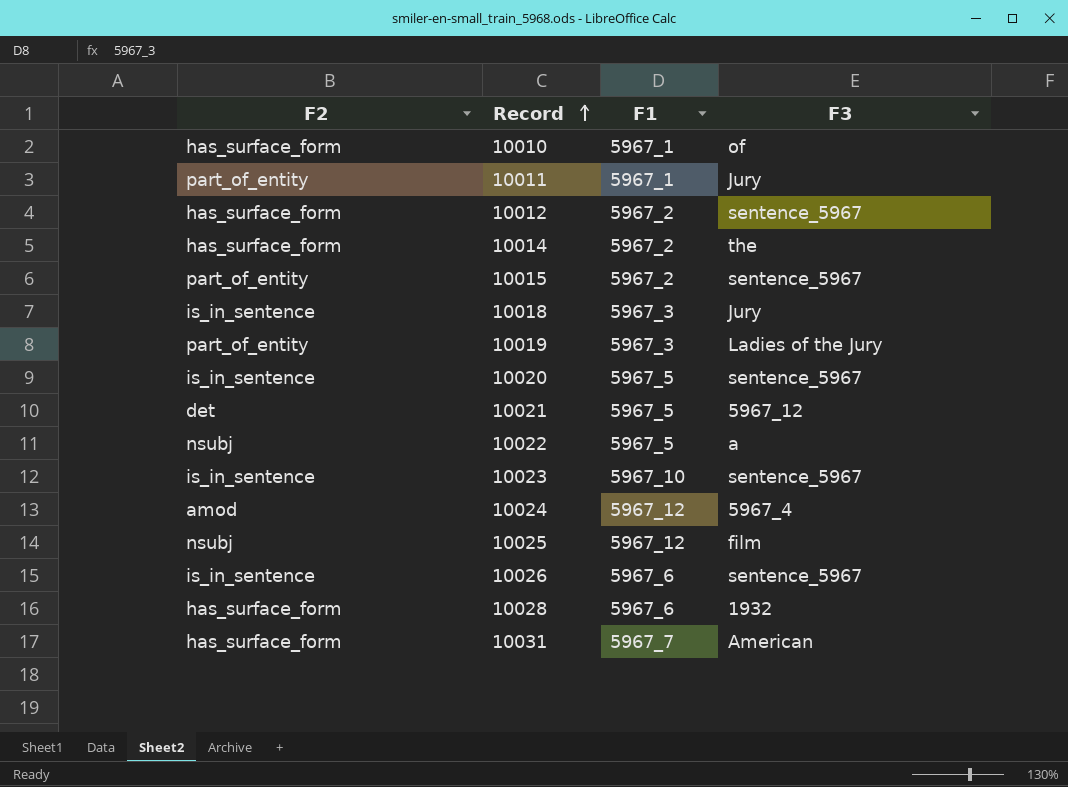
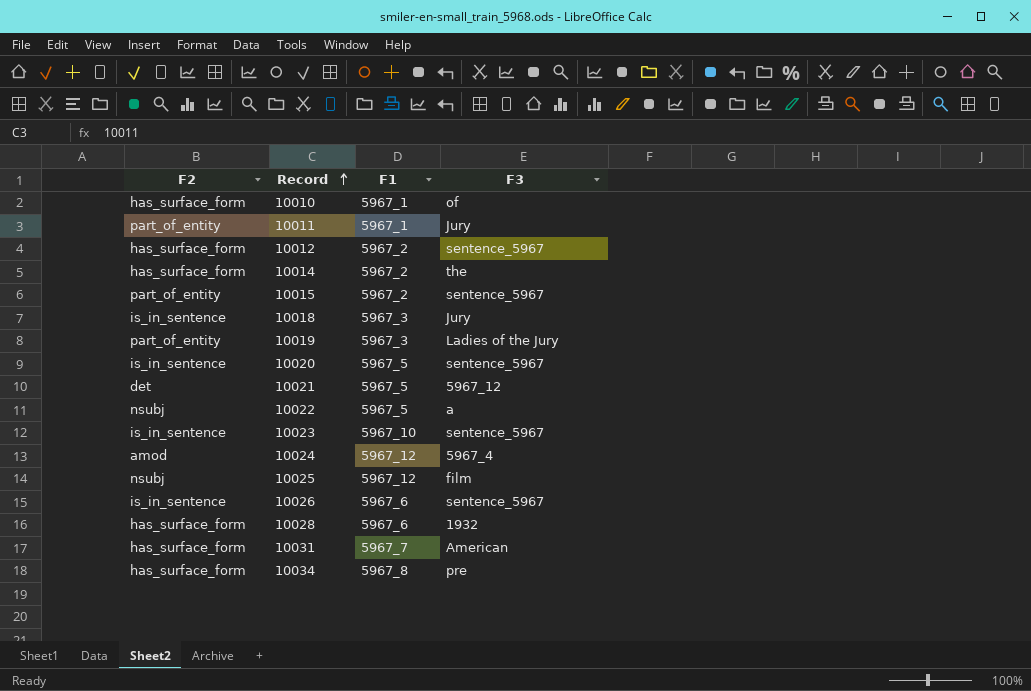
row 10034: none -> has_surface_form | 5967_8 | pre

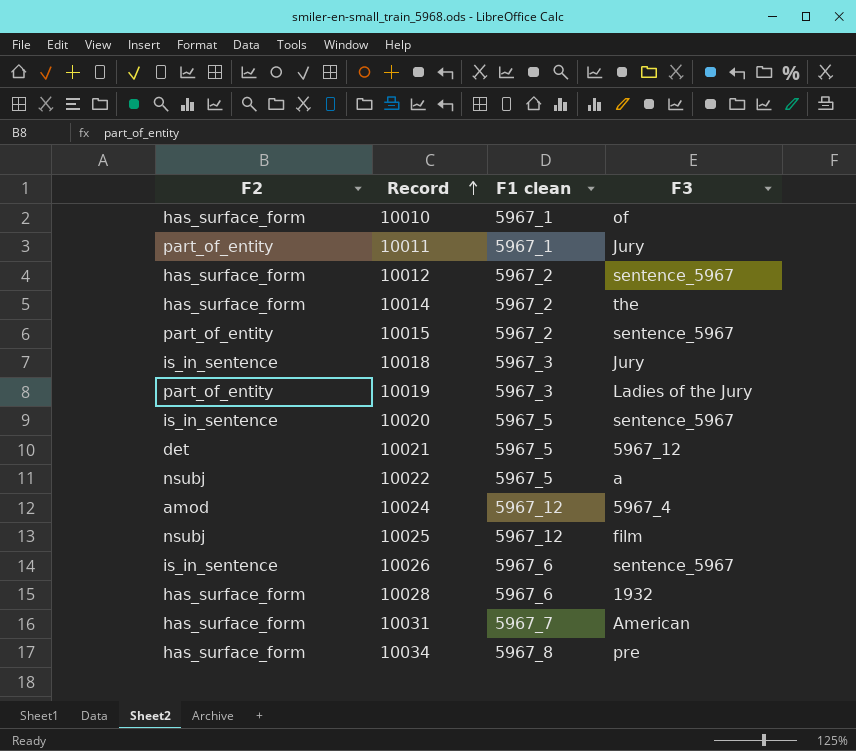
column name: F1 -> F1 clean
row 10023: is_in_sentence | 5967_10 | sentence_5967 -> none

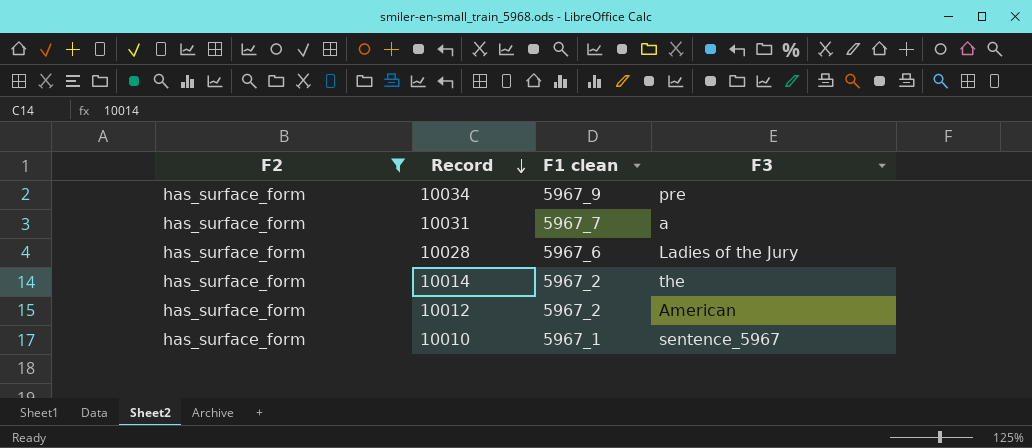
filter: none -> F2 = has_surface_form
row order: Record ascending -> Record descending
10034 | F1 clean: 5967_8 -> 5967_9
10031 | F3: American -> a
10028 | F3: 1932 -> Ladies of the Jury
10012 | F3: sentence_5967 -> American
10010 | F3: of -> sentence_5967

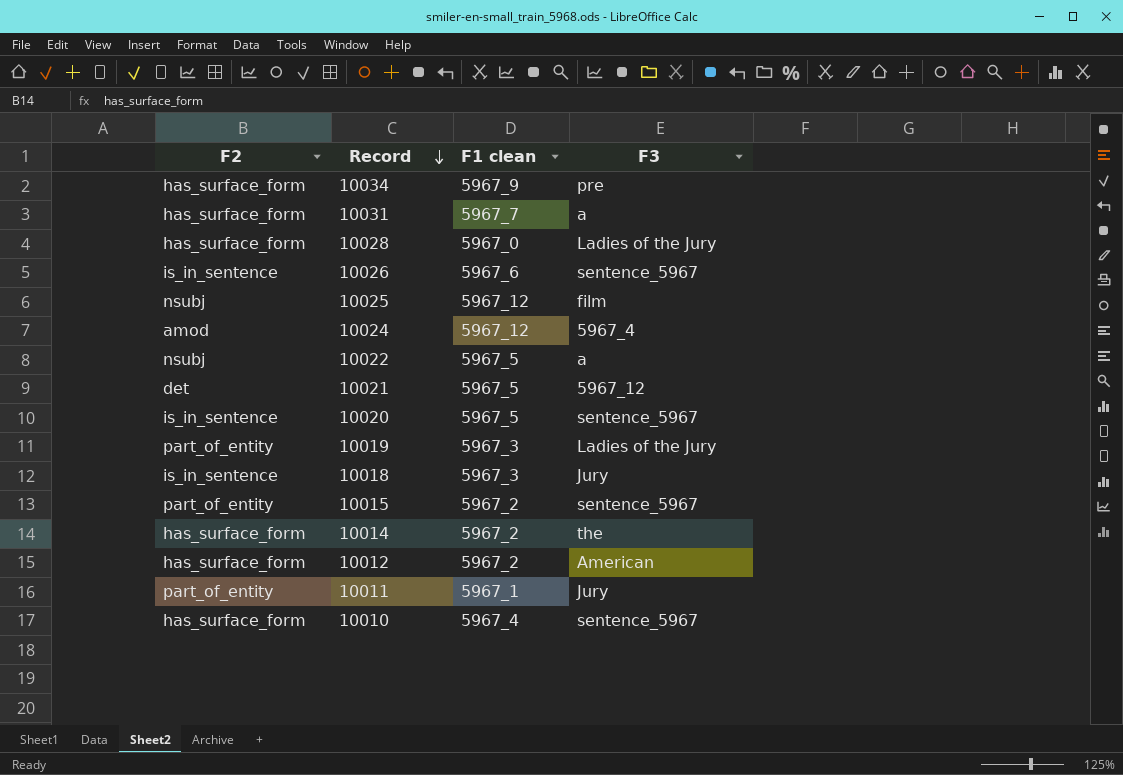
filter: F2 = has_surface_form -> none
10028 | F1 clean: 5967_6 -> 5967_0
10010 | F1 clean: 5967_1 -> 5967_4

